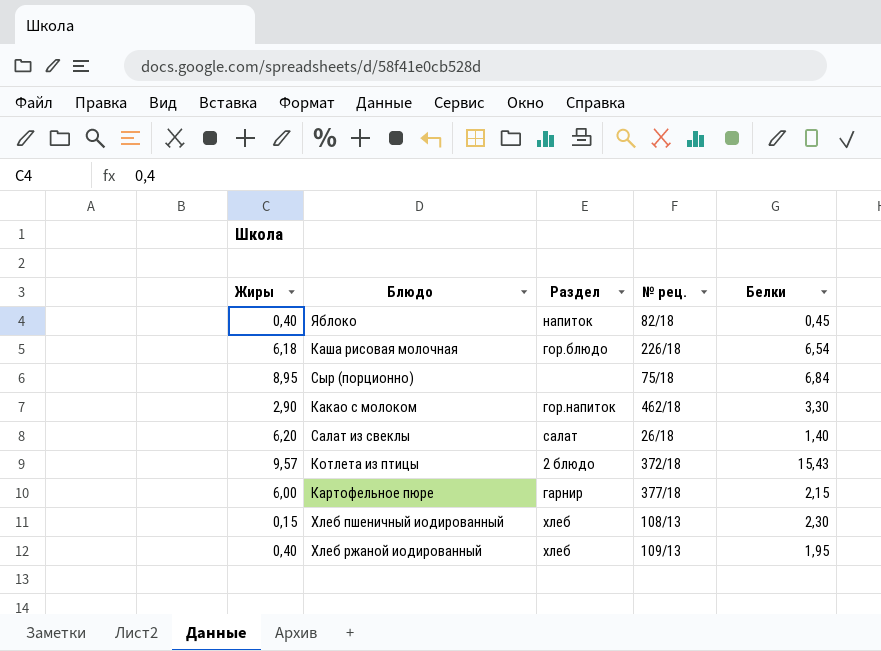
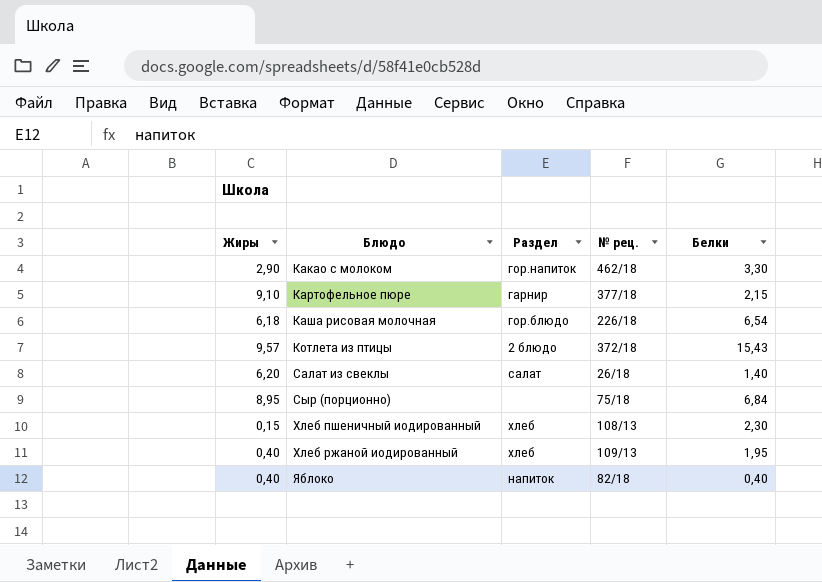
row order: none -> Блюдо ascending
Картофельное пюре | Жиры: 6,00 -> 9,10
Яблоко | Белки: 0,45 -> 0,40

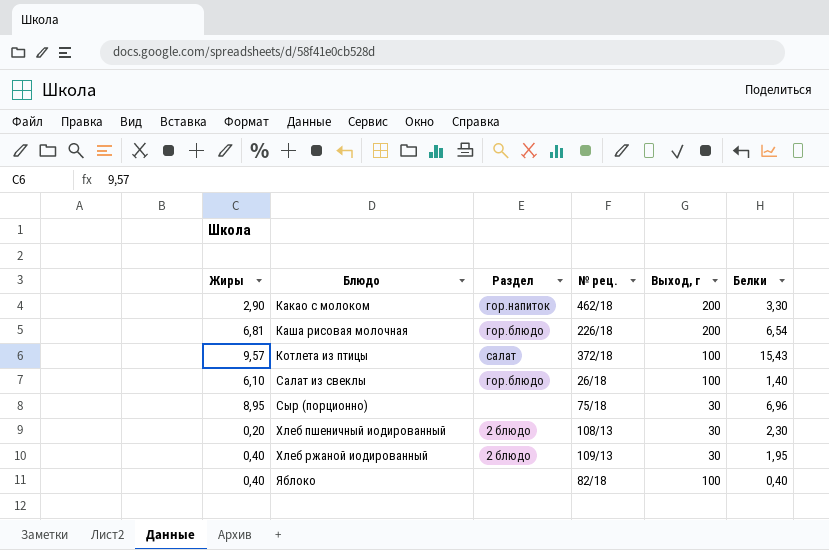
column Выход, г | position: none -> 5
row Картофельное пюре: 9,10 | гарнир | 377/18 | 2,15 -> none
Каша рисовая молочная | Жиры: 6,18 -> 6,81
Котлета из птицы | Раздел: 2 блюдо -> салат
Салат из свеклы | Жиры: 6,20 -> 6,10
Салат из свеклы | Раздел: салат -> гор.блюдо
Сыр (порционно) | Белки: 6,84 -> 6,96
Хлеб пшеничный иодированный | Жиры: 0,15 -> 0,20
Хлеб пшеничный иодированный | Раздел: хлеб -> 2 блюдо
Хлеб ржаной иодированный | Раздел: хлеб -> 2 блюдо
Яблоко | Раздел: напиток -> none

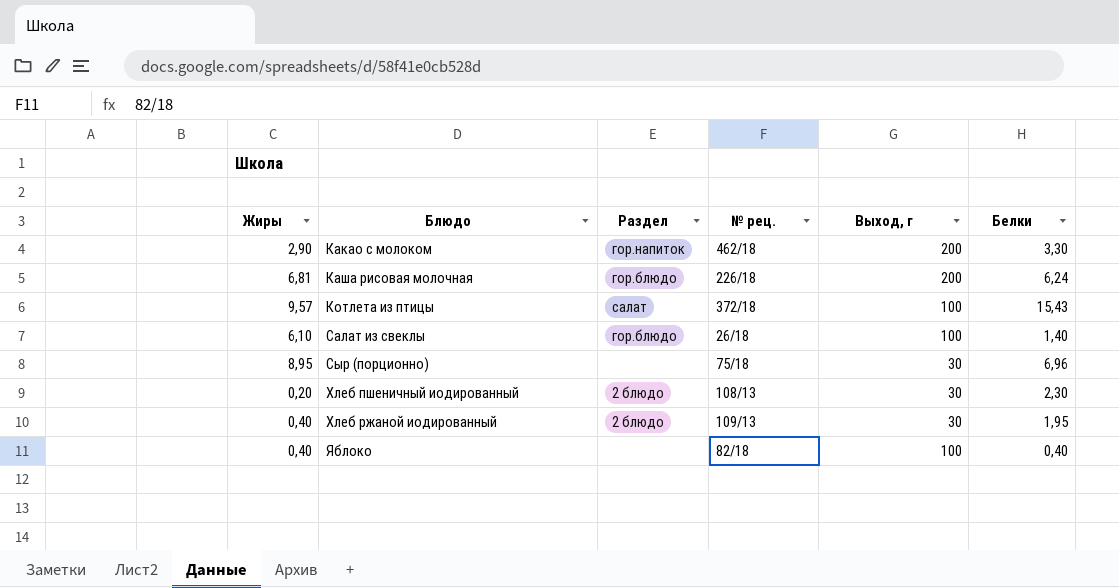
Каша рисовая молочная | Белки: 6,54 -> 6,24

